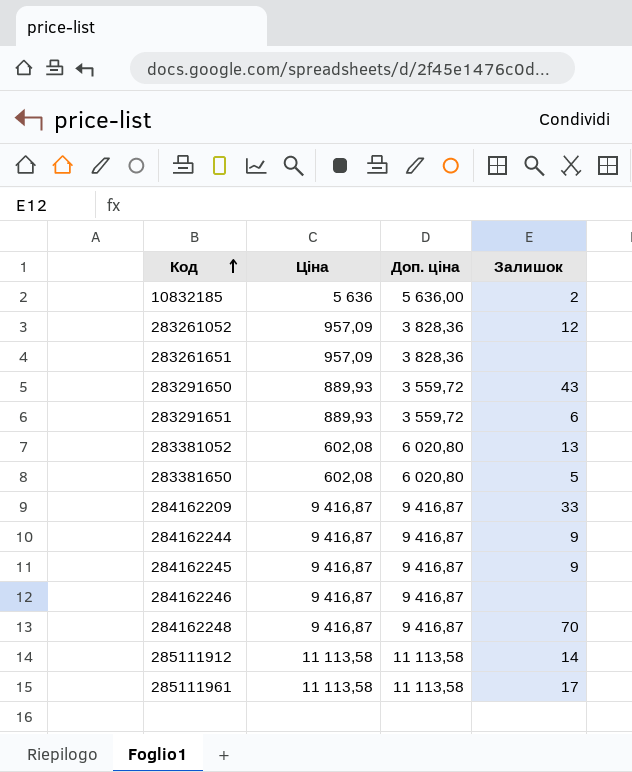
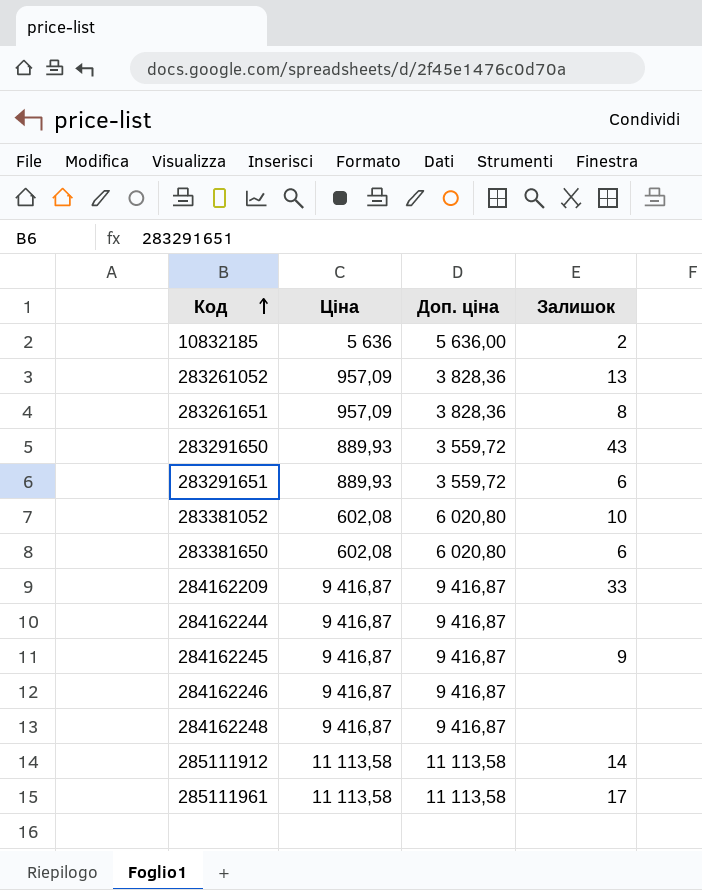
283261052 | Залишок: 12 -> 13
283261651 | Залишок: none -> 8
283381052 | Залишок: 13 -> 10
283381650 | Залишок: 5 -> 6
284162244 | Залишок: 9 -> none
284162248 | Залишок: 70 -> none

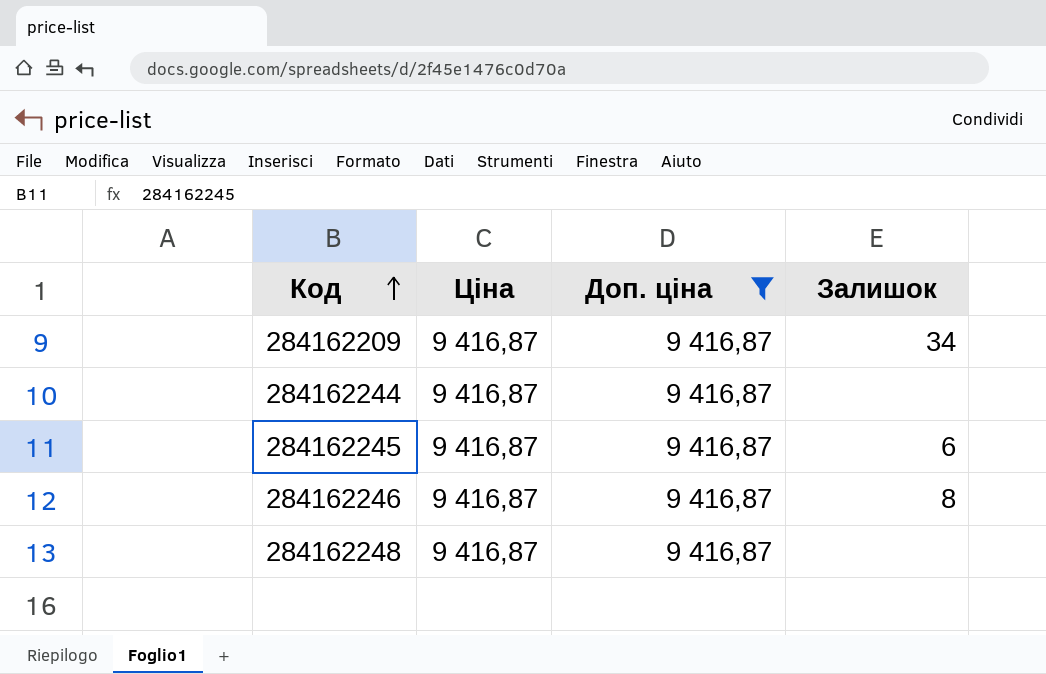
filter: none -> Доп. ціна = 9 416,87
284162209 | Залишок: 33 -> 34
284162245 | Залишок: 9 -> 6
284162246 | Залишок: none -> 8

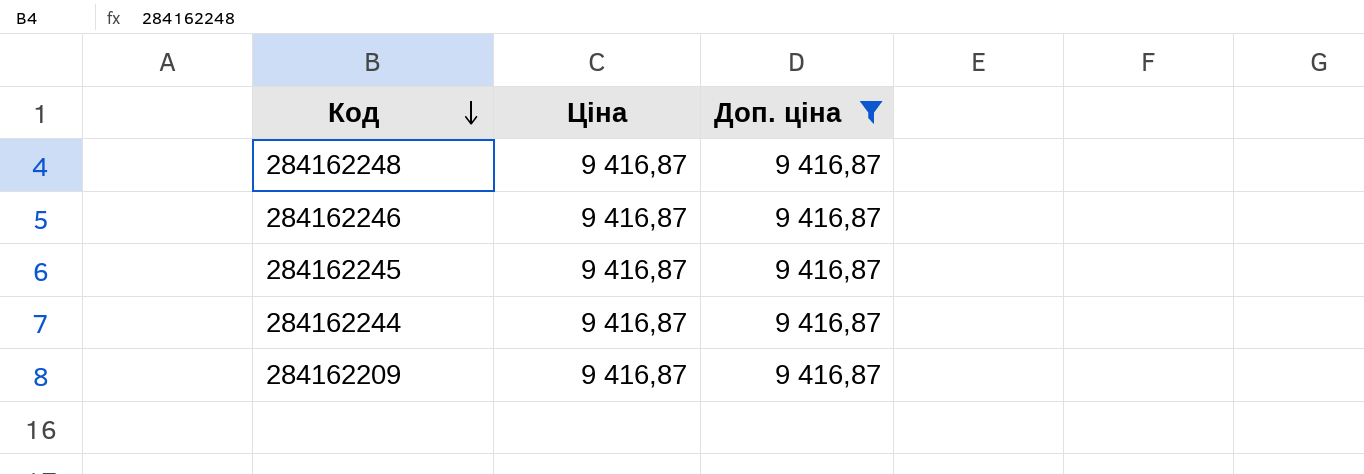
row order: Код ascending -> Код descending
column Залишок | position: 4 -> none

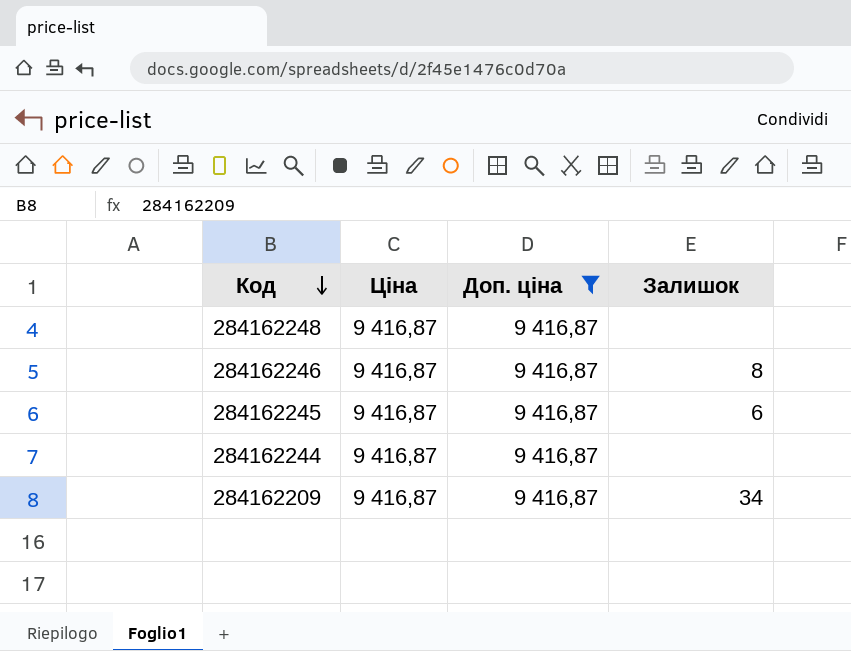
column Залишок | position: none -> 4

